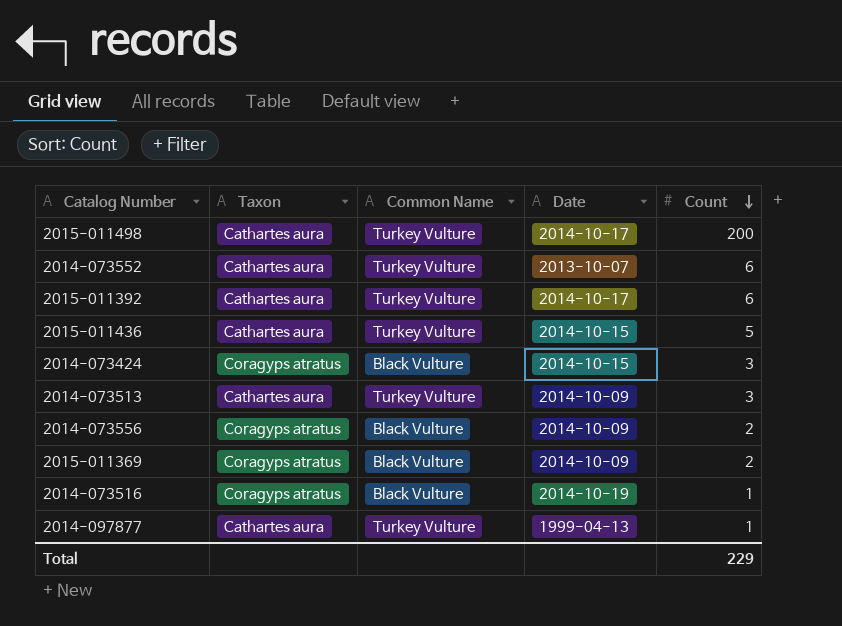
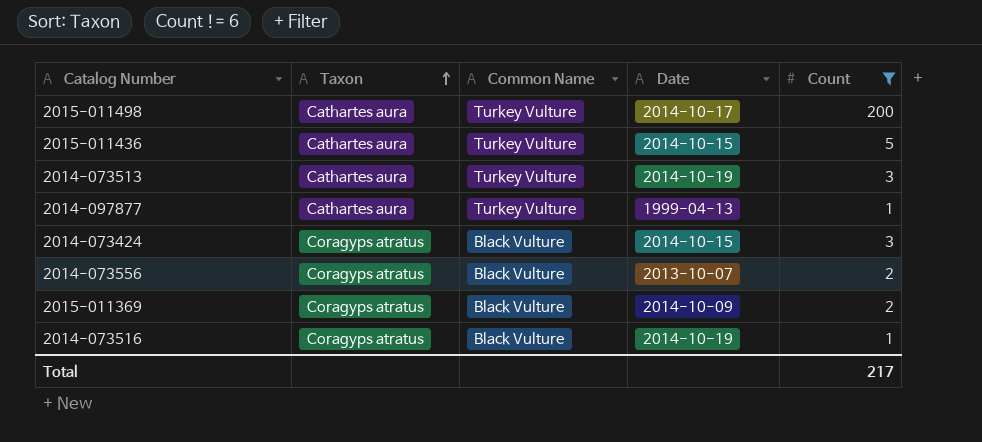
filter: none -> Count != 6
row order: Count descending -> Taxon ascending
2014-073513 | Date: 2014-10-09 -> 2014-10-19
2014-073556 | Date: 2014-10-09 -> 2013-10-07
Total | Count: 229 -> 217

